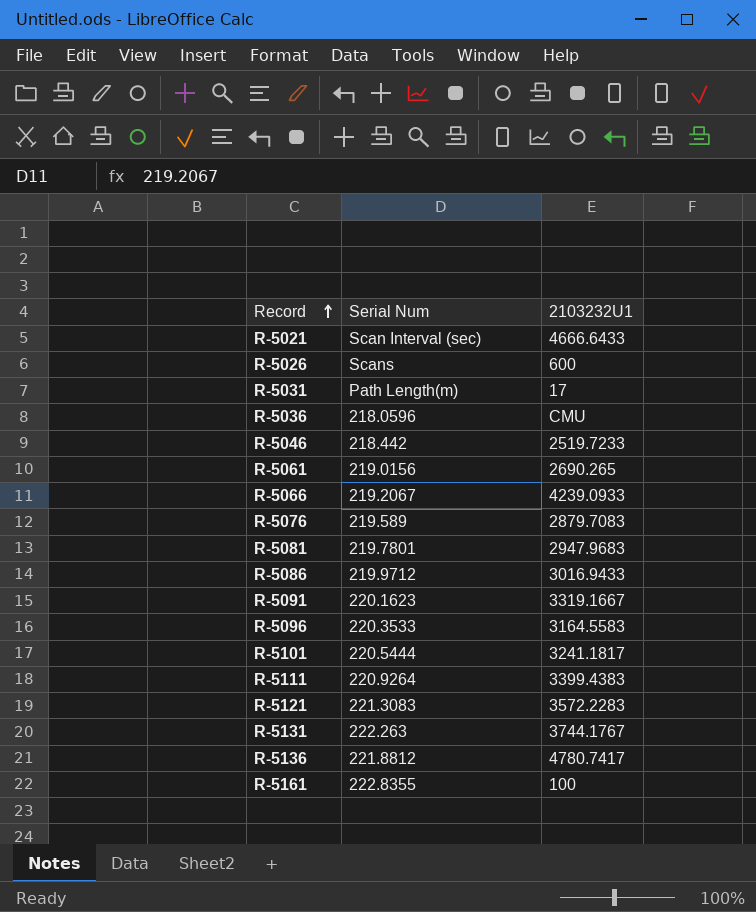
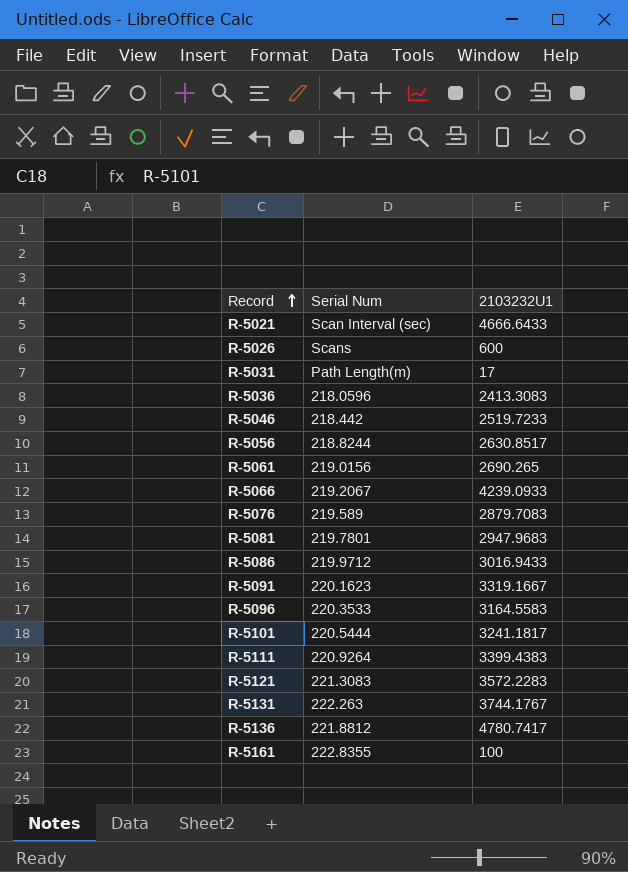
R-5036 | 2103232U1: CMU -> 2413.3083
row R-5056: none -> 218.8244 | 2630.8517

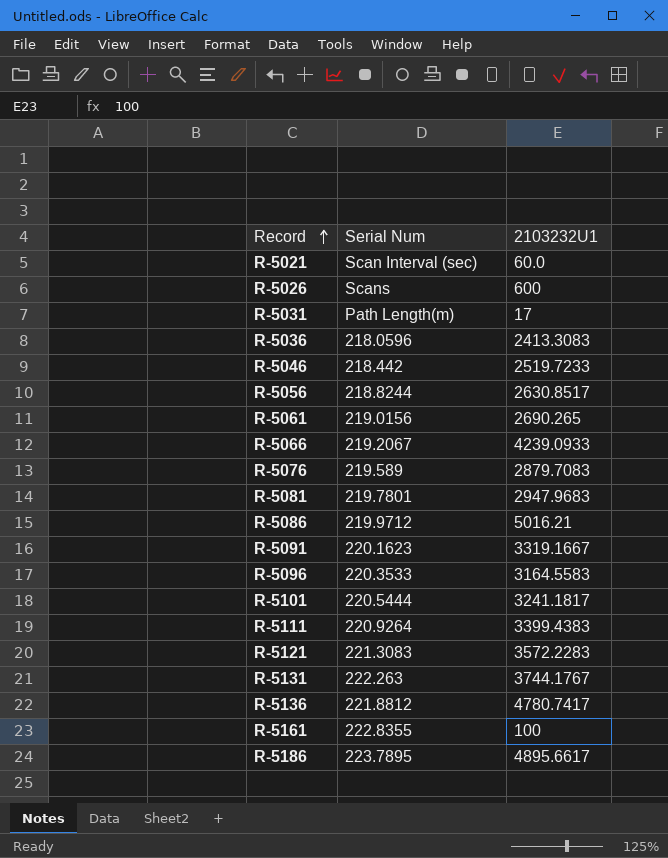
R-5021 | 2103232U1: 4666.6433 -> 60.0
R-5086 | 2103232U1: 3016.9433 -> 5016.21
row R-5186: none -> 223.7895 | 4895.6617

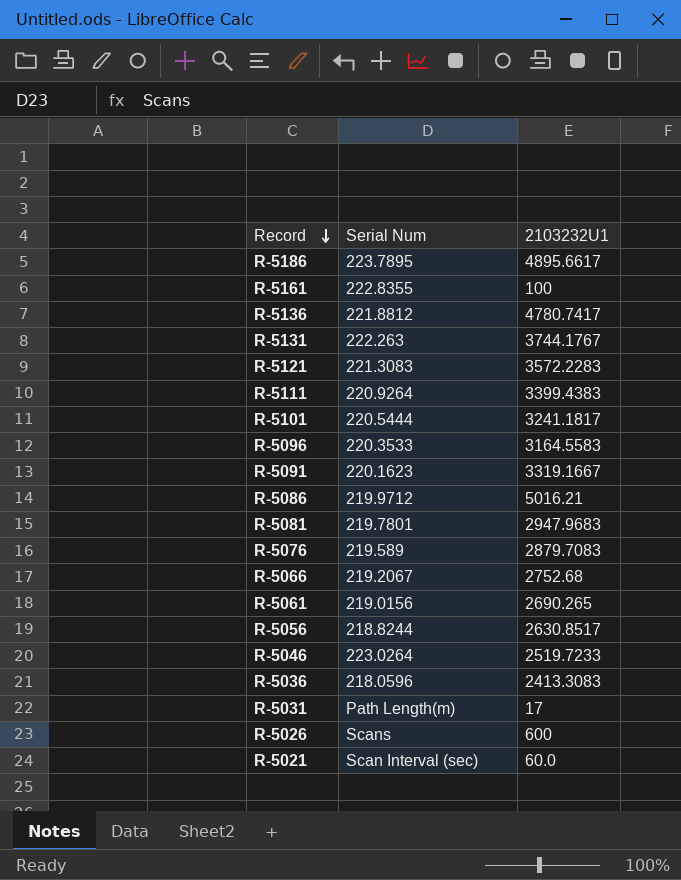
row order: Record ascending -> Record descending
R-5066 | 2103232U1: 4239.0933 -> 2752.68
R-5046 | Serial Num: 218.442 -> 223.0264

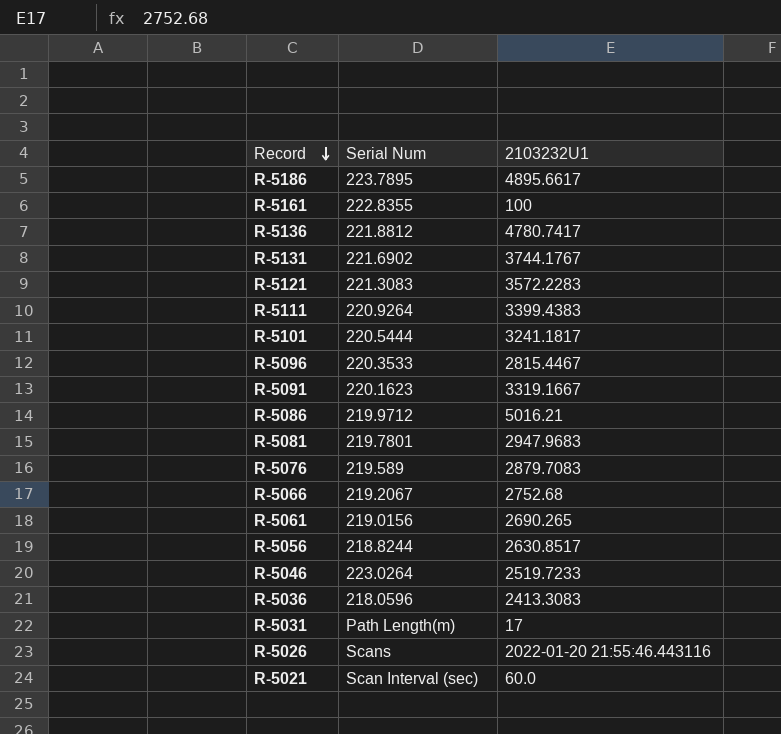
R-5131 | Serial Num: 222.263 -> 221.6902
R-5096 | 2103232U1: 3164.5583 -> 2815.4467
R-5026 | 2103232U1: 600 -> 2022-01-20 21:55:46.443116

